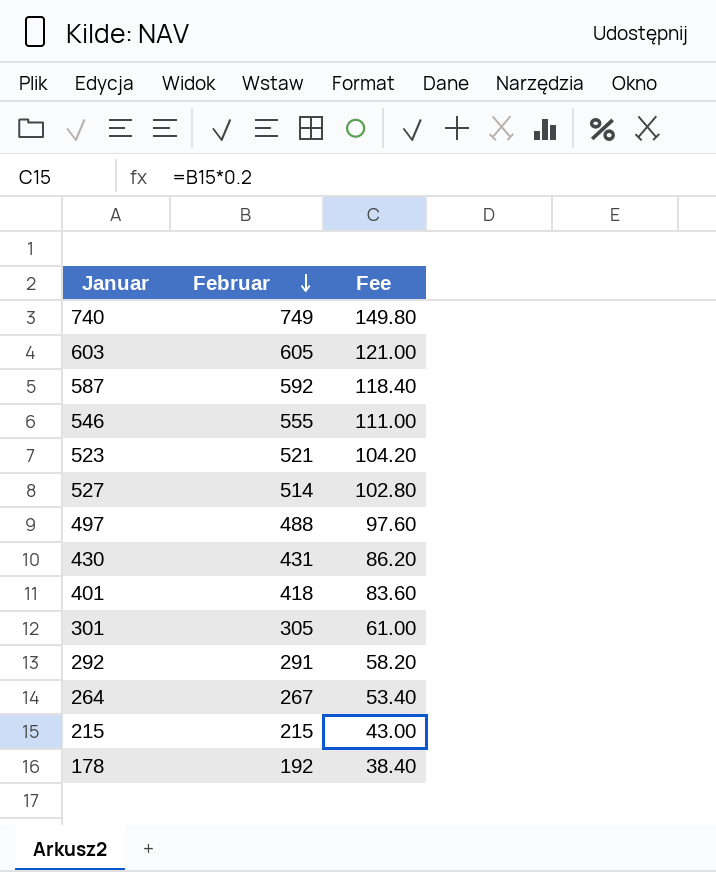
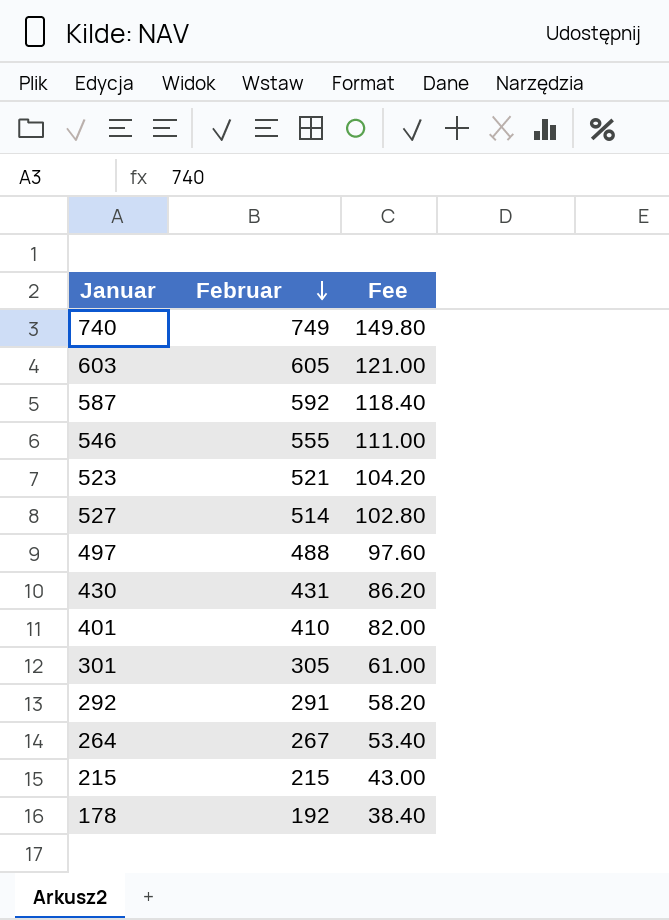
401 | Februar: 418 -> 410
401 | Fee: 83.60 -> 82.00

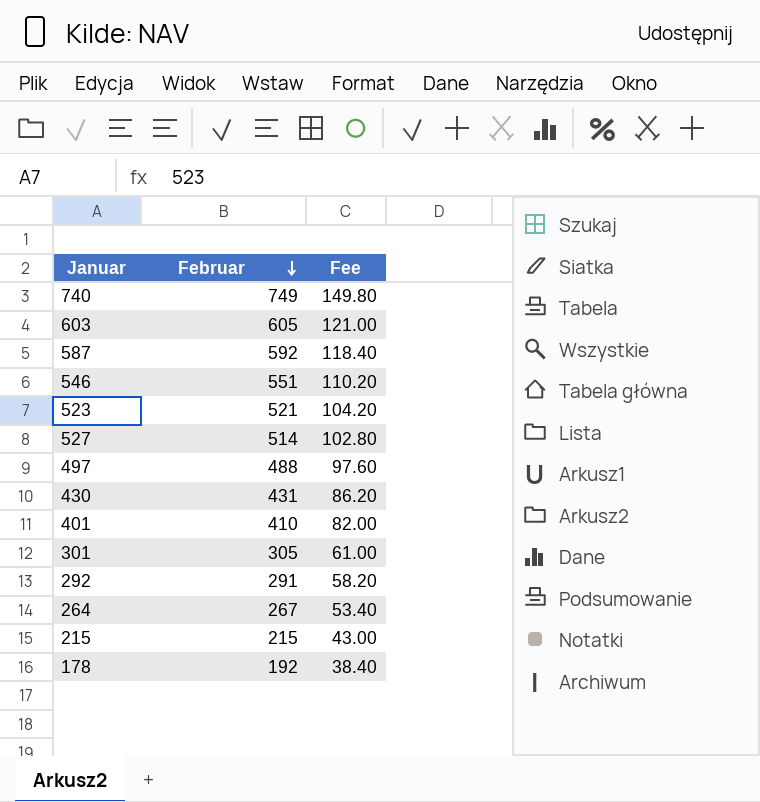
546 | Februar: 555 -> 551
546 | Fee: 111.00 -> 110.20

